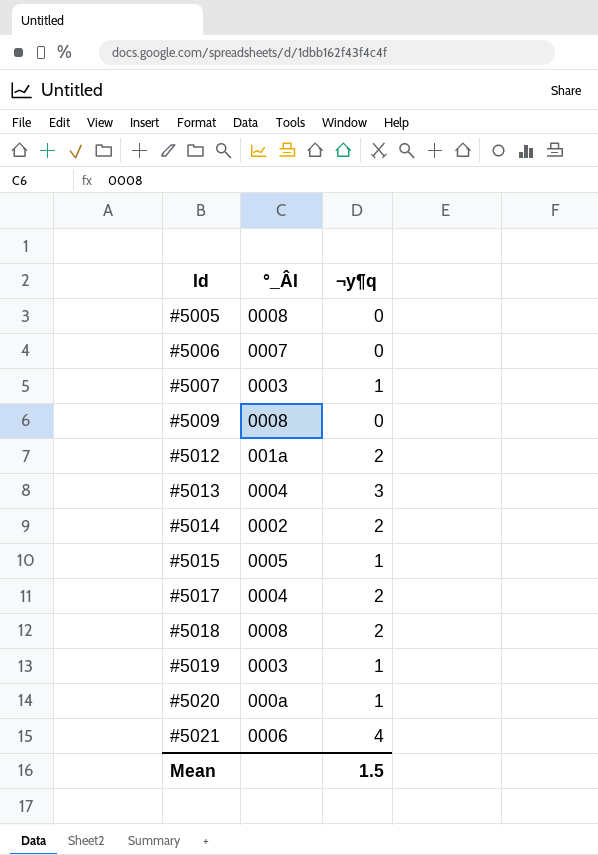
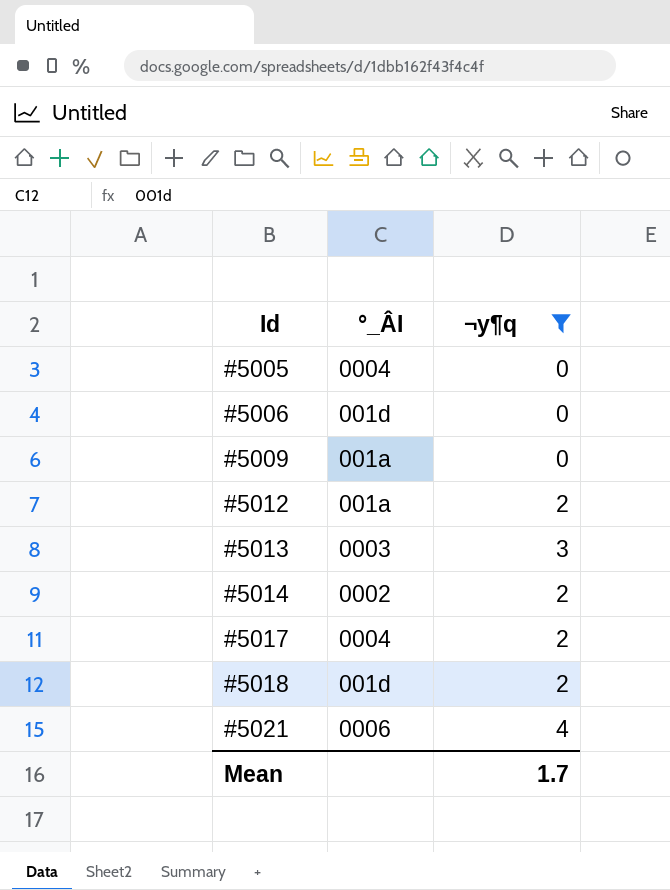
filter: none -> ¬y¶q != 1
#5005 | °_ÂI: 0008 -> 0004
#5006 | °_ÂI: 0007 -> 001d
#5009 | °_ÂI: 0008 -> 001a
#5013 | °_ÂI: 0004 -> 0003
#5018 | °_ÂI: 0008 -> 001d
Mean | ¬y¶q: 1.5 -> 1.7

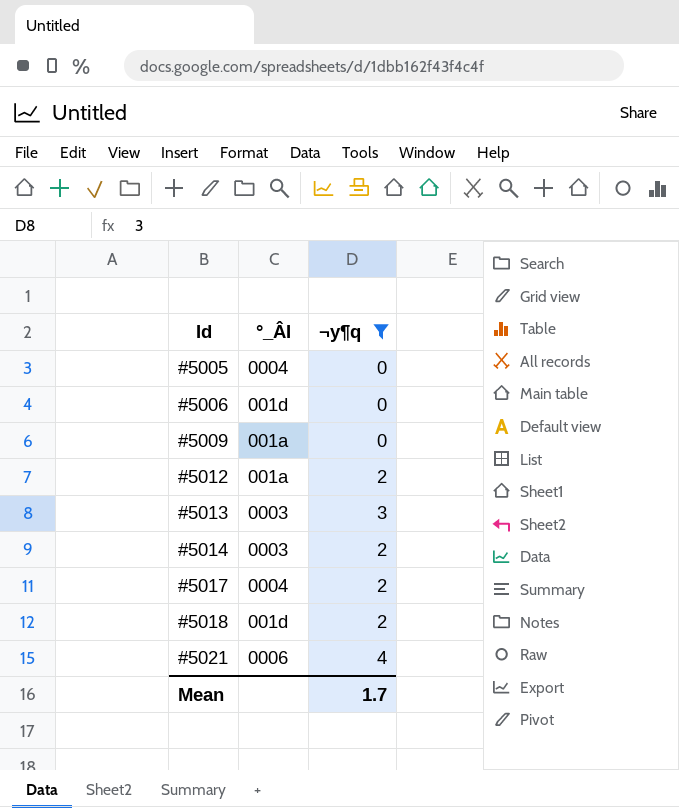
#5014 | °_ÂI: 0002 -> 0003

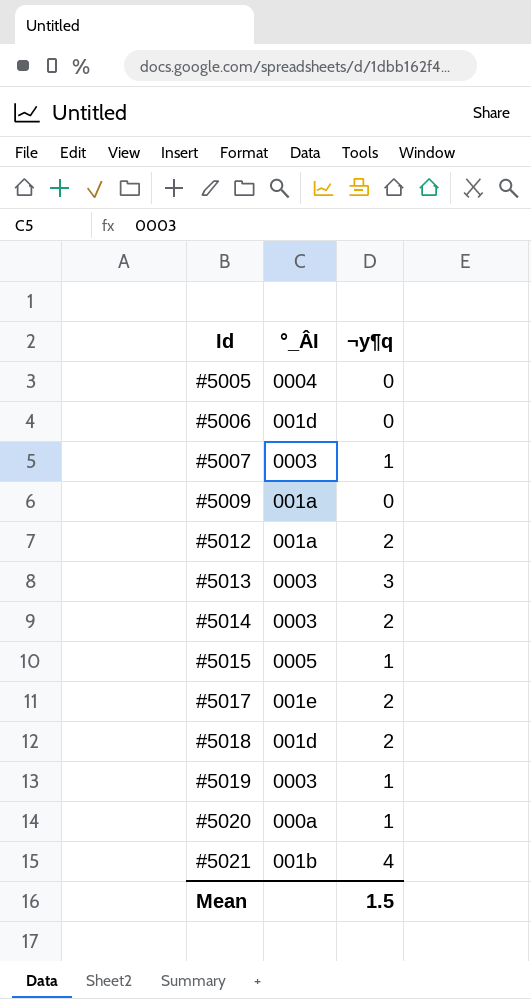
filter: ¬y¶q != 1 -> none
#5017 | °_ÂI: 0004 -> 001e
#5021 | °_ÂI: 0006 -> 001b
Mean | ¬y¶q: 1.7 -> 1.5

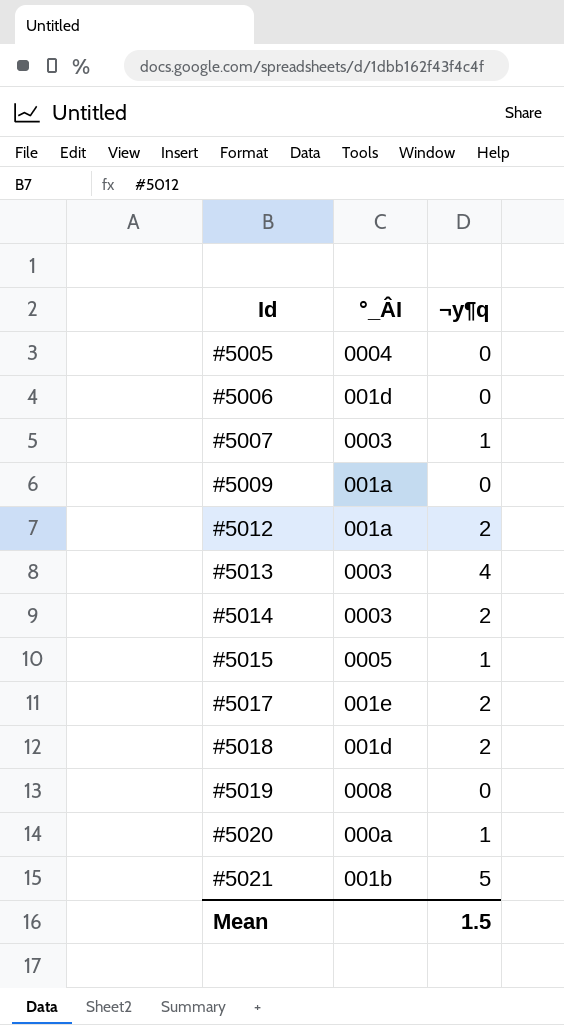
#5013 | ¬y¶q: 3 -> 4
#5019 | °_ÂI: 0003 -> 0008
#5019 | ¬y¶q: 1 -> 0
#5021 | ¬y¶q: 4 -> 5

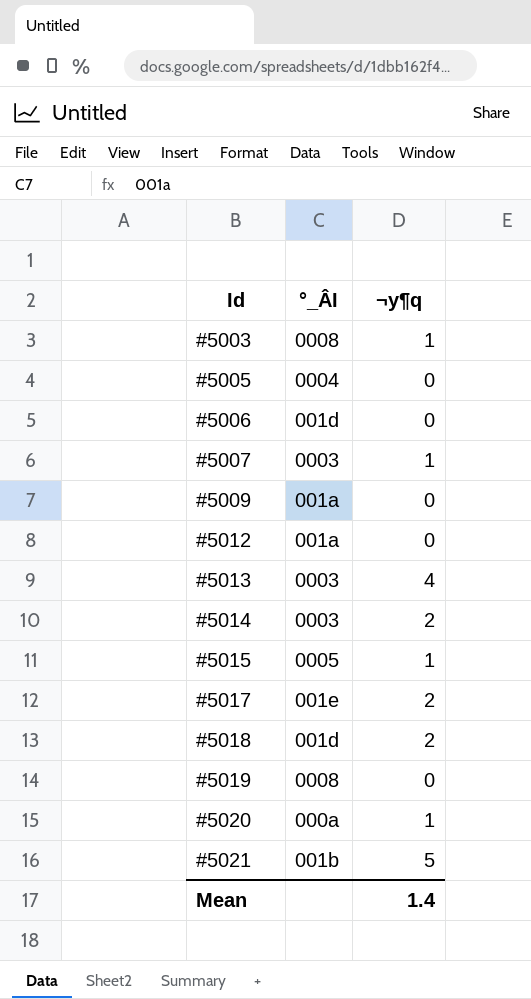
row #5003: none -> 0008 | 1
#5012 | ¬y¶q: 2 -> 0
Mean | ¬y¶q: 1.5 -> 1.4

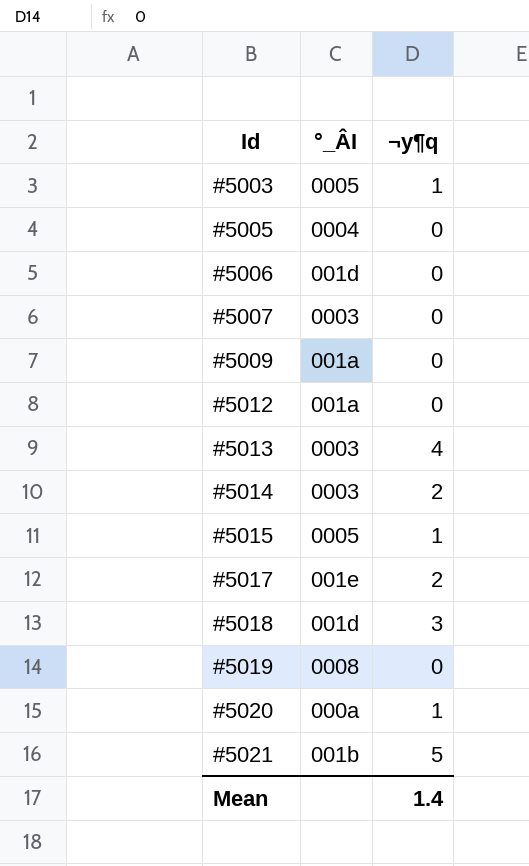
#5003 | °_ÂI: 0008 -> 0005
#5007 | ¬y¶q: 1 -> 0
#5018 | ¬y¶q: 2 -> 3

